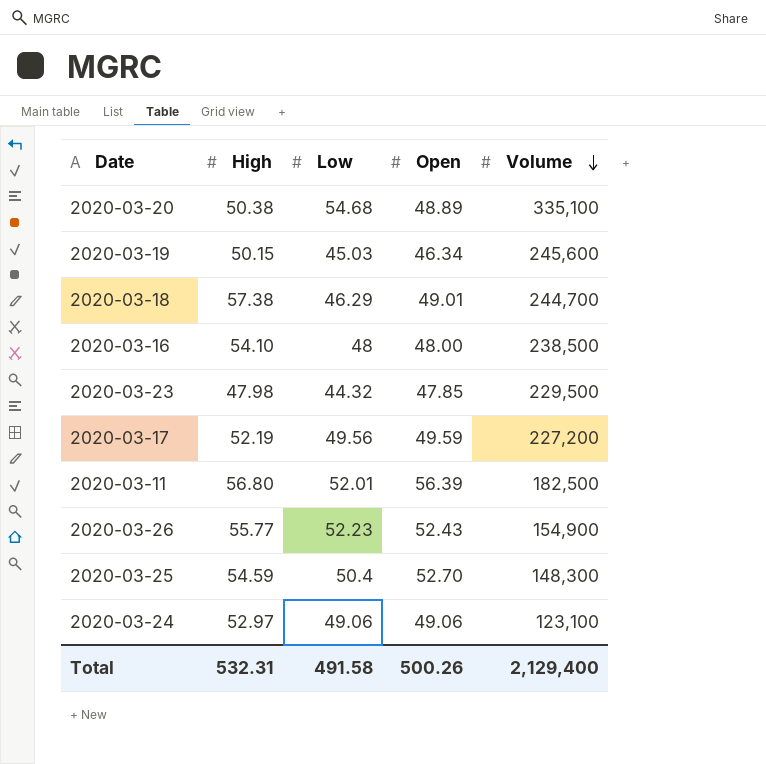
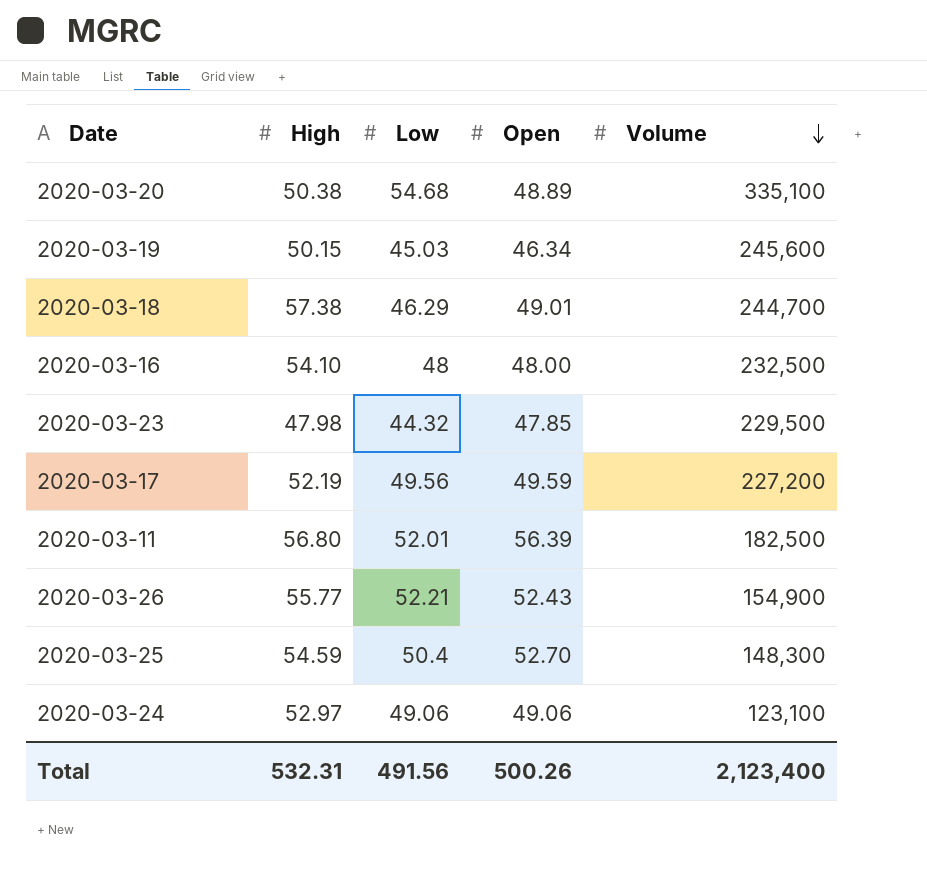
2020-03-16 | Volume: 238,500 -> 232,500
2020-03-26 | Low: 52.23 -> 52.21
Total | Low: 491.58 -> 491.56
Total | Volume: 2,129,400 -> 2,123,400

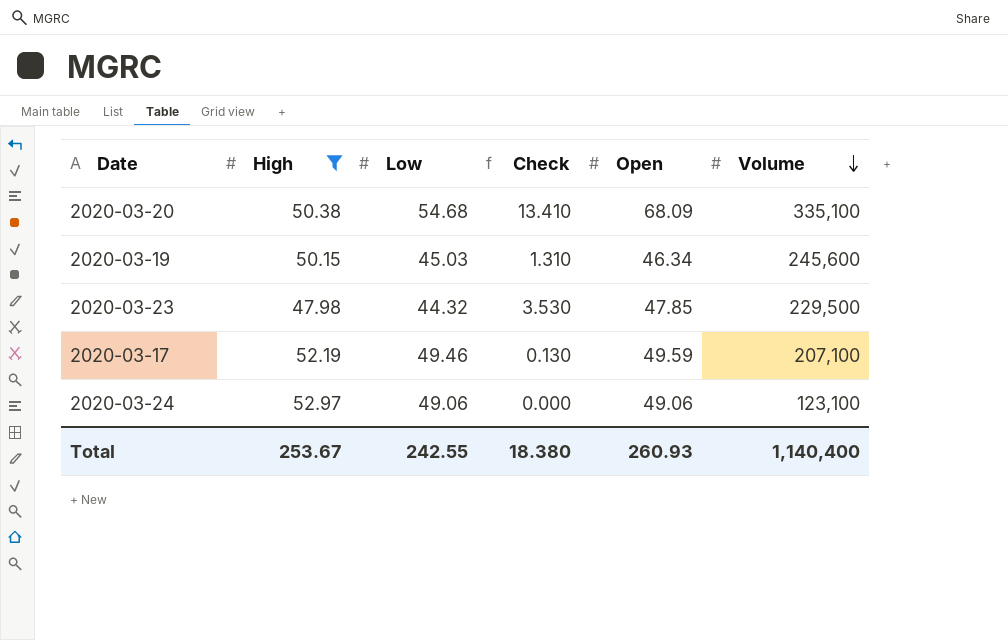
filter: none -> High <= 52.97
column Check | formula: none -> [Open] - [Low]
2020-03-20 | Open: 48.89 -> 68.09
2020-03-17 | Low: 49.56 -> 49.46
2020-03-17 | Volume: 227,200 -> 207,100
Total | High: 532.31 -> 253.67
Total | Low: 491.56 -> 242.55
Total | Open: 500.26 -> 260.93
Total | Volume: 2,123,400 -> 1,140,400

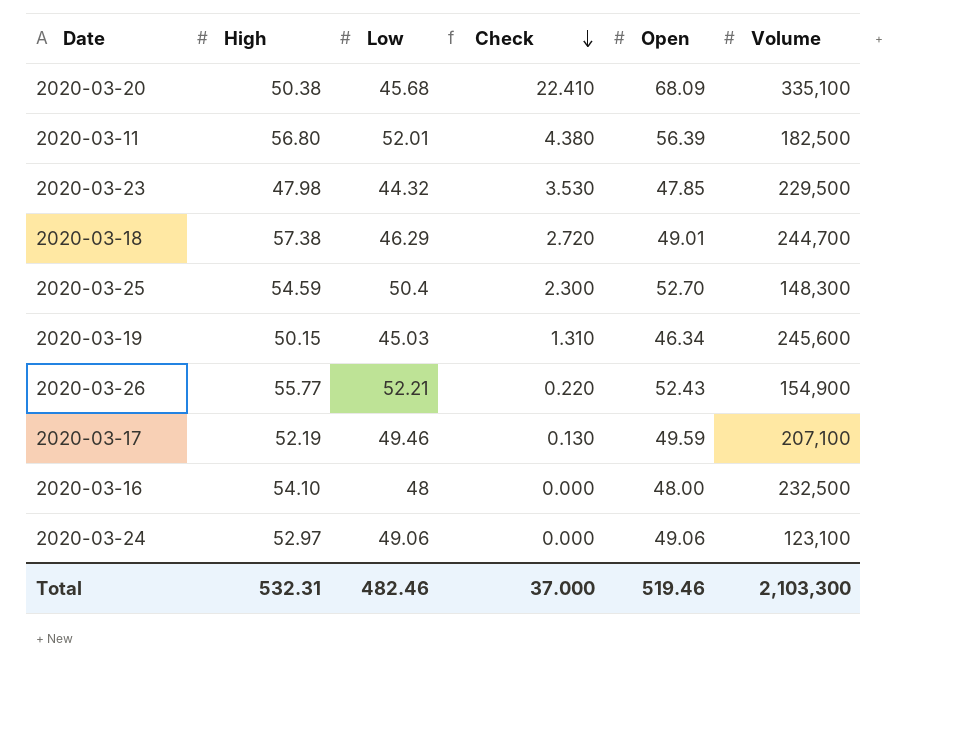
filter: High <= 52.97 -> none
row order: Volume descending -> Check descending
2020-03-20 | Low: 54.68 -> 45.68
2020-03-20 | Check: 13.410 -> 22.410
Total | High: 253.67 -> 532.31
Total | Low: 242.55 -> 482.46
Total | Check: 18.380 -> 37.000
Total | Open: 260.93 -> 519.46
Total | Volume: 1,140,400 -> 2,103,300

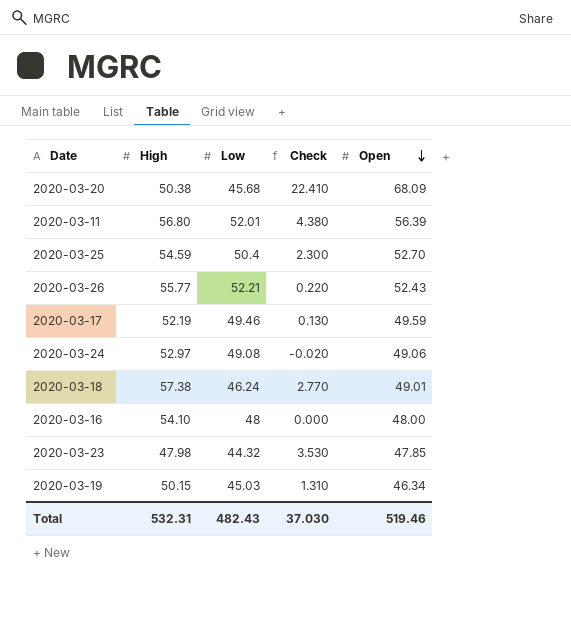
row order: Check descending -> Open descending
column Volume | position: 6 -> none
2020-03-24 | Low: 49.06 -> 49.08
2020-03-24 | Check: 0.000 -> -0.020
2020-03-18 | Low: 46.29 -> 46.24
2020-03-18 | Check: 2.720 -> 2.770
Total | Low: 482.46 -> 482.43
Total | Check: 37.000 -> 37.030

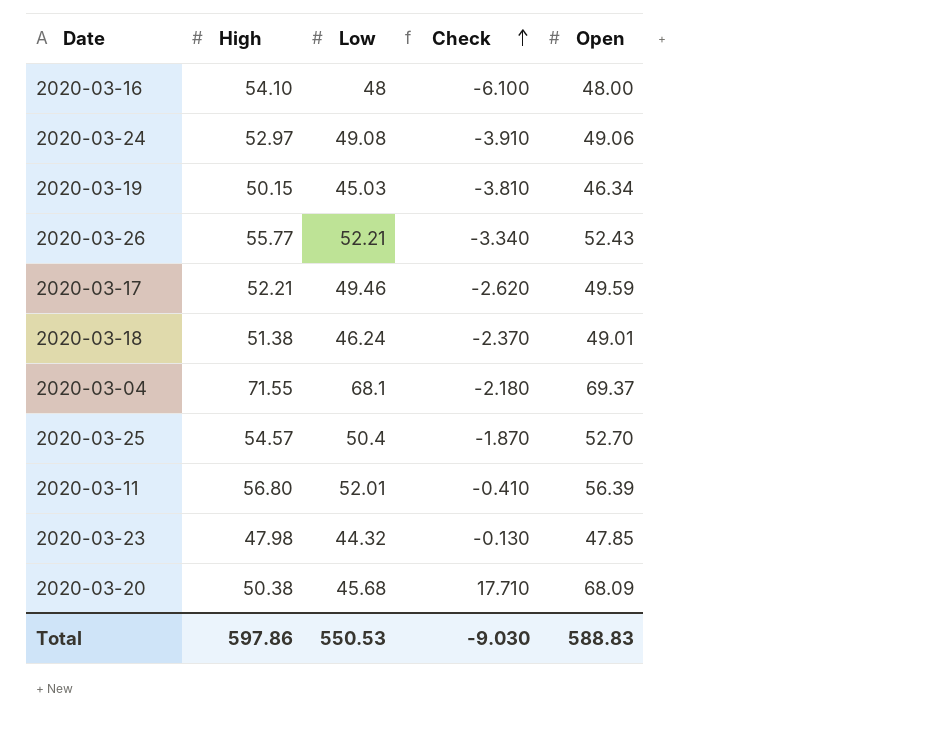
row order: Open descending -> Check ascending
column Check | formula: [Open] - [Low] -> [Open] - [High]
2020-03-17 | High: 52.19 -> 52.21
2020-03-18 | High: 57.38 -> 51.38
row 2020-03-04: none -> 71.55 | 68.1 | -2.180 | 69.37
2020-03-25 | High: 54.59 -> 54.57
Total | High: 532.31 -> 597.86
Total | Low: 482.43 -> 550.53
Total | Check: 37.030 -> -9.030
Total | Open: 519.46 -> 588.83

